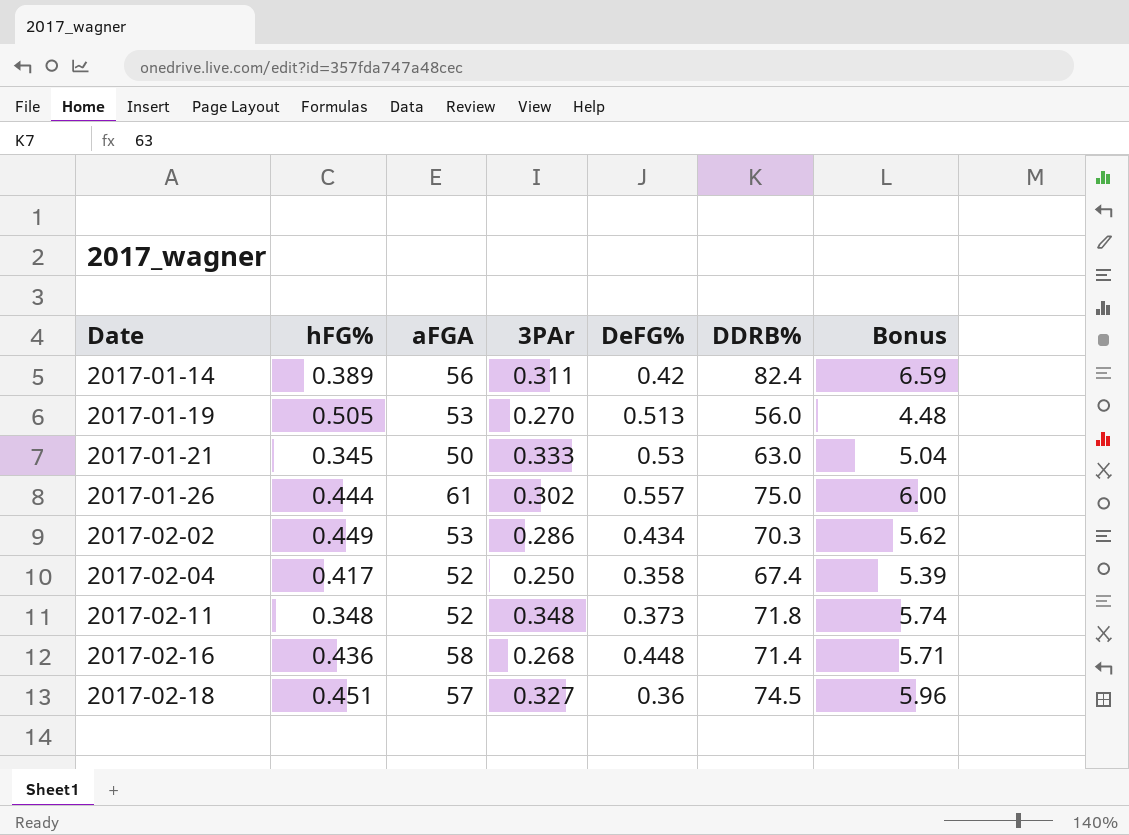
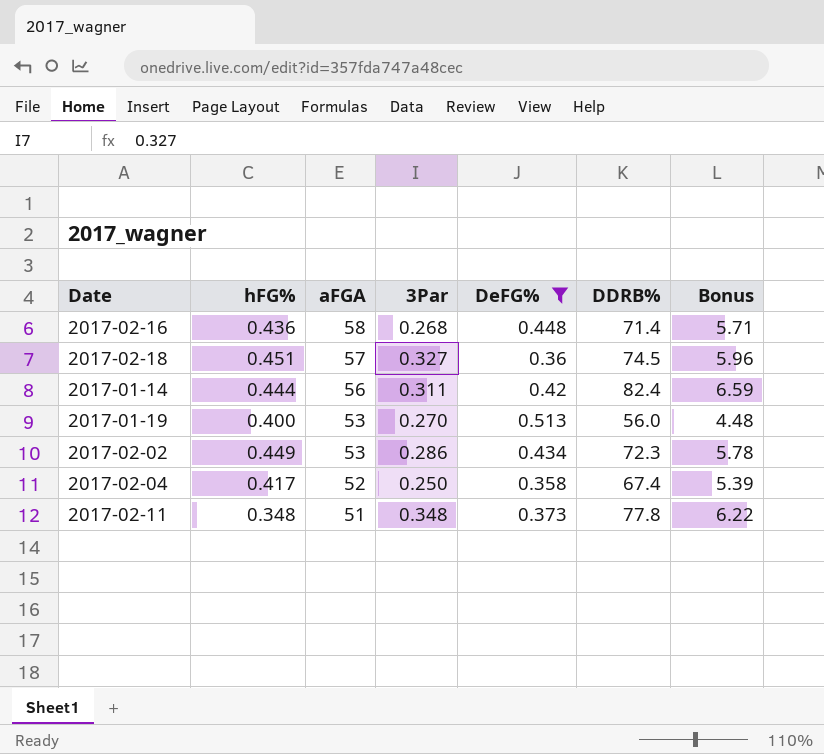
filter: none -> DeFG% <= 0.513
row order: Date ascending -> aFGA descending
column name: 3PAr -> 3Par
2017-01-14 | hFG%: 0.389 -> 0.444
2017-01-19 | hFG%: 0.505 -> 0.400
2017-02-02 | DDRB%: 70.3 -> 72.3
2017-02-02 | Bonus: 5.62 -> 5.78
2017-02-11 | aFGA: 52 -> 51
2017-02-11 | DDRB%: 71.8 -> 77.8
2017-02-11 | Bonus: 5.74 -> 6.22

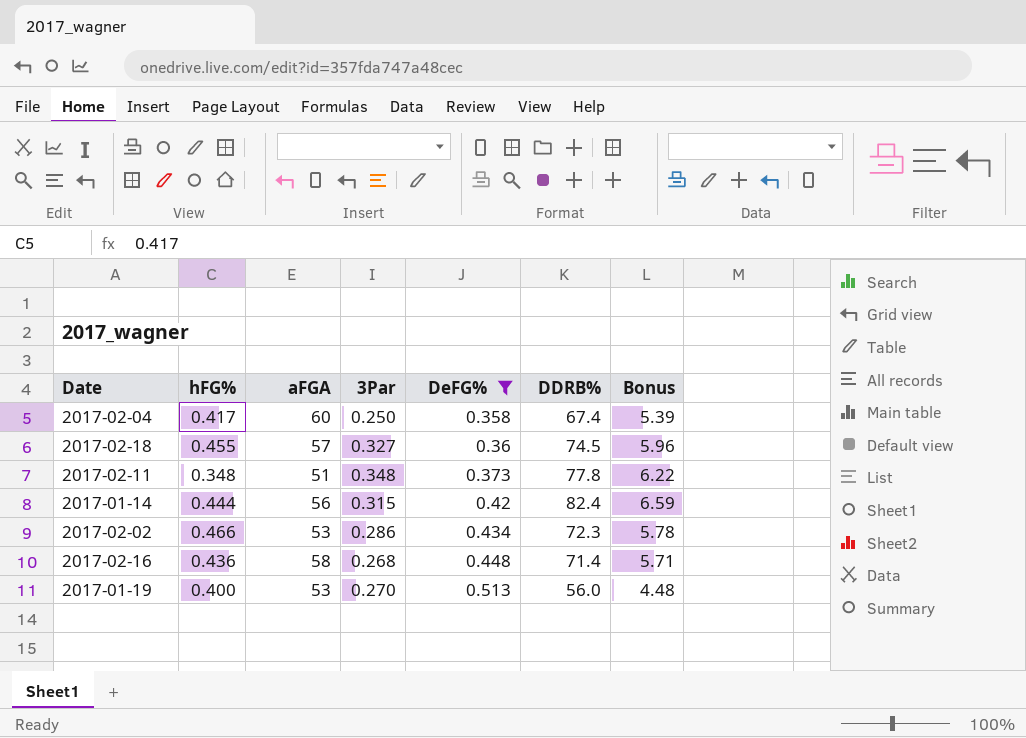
row order: aFGA descending -> DeFG% ascending
2017-02-04 | aFGA: 52 -> 60
2017-02-18 | hFG%: 0.451 -> 0.455
2017-01-14 | 3Par: 0.311 -> 0.315
2017-02-02 | hFG%: 0.449 -> 0.466

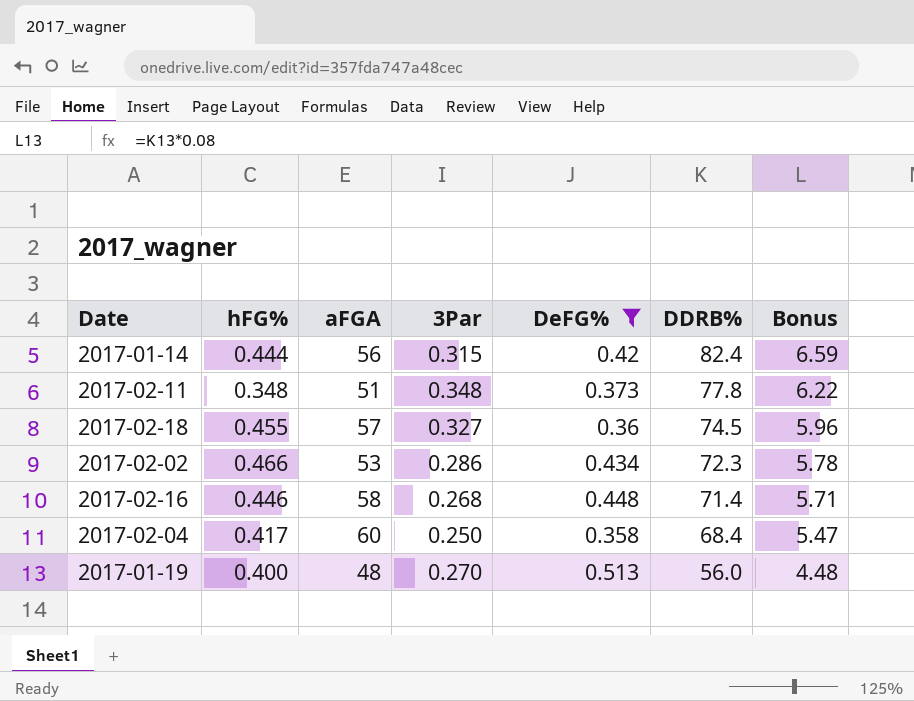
row order: DeFG% ascending -> DDRB% descending
2017-02-16 | hFG%: 0.436 -> 0.446
2017-02-04 | DDRB%: 67.4 -> 68.4
2017-02-04 | Bonus: 5.39 -> 5.47
2017-01-19 | aFGA: 53 -> 48

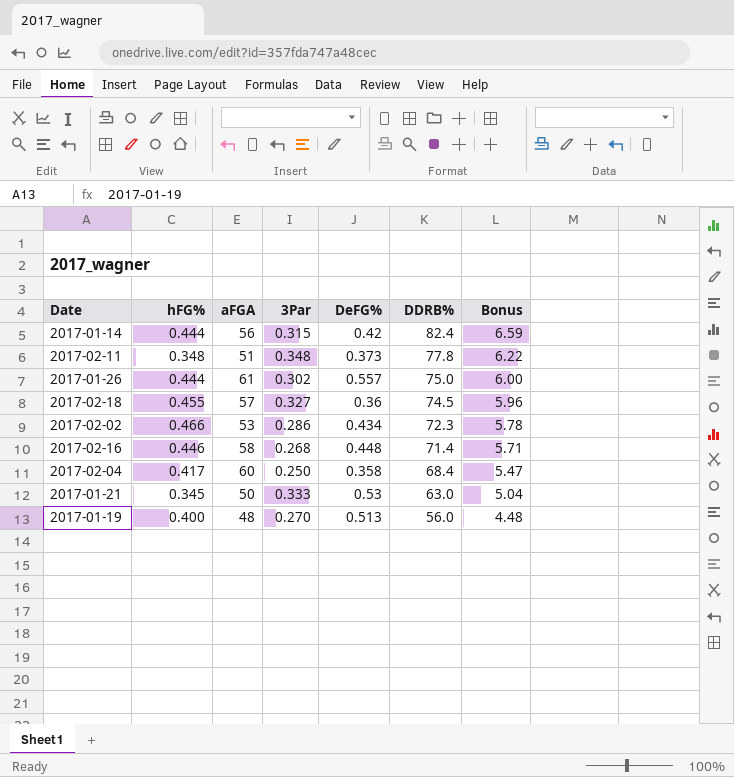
filter: DeFG% <= 0.513 -> none

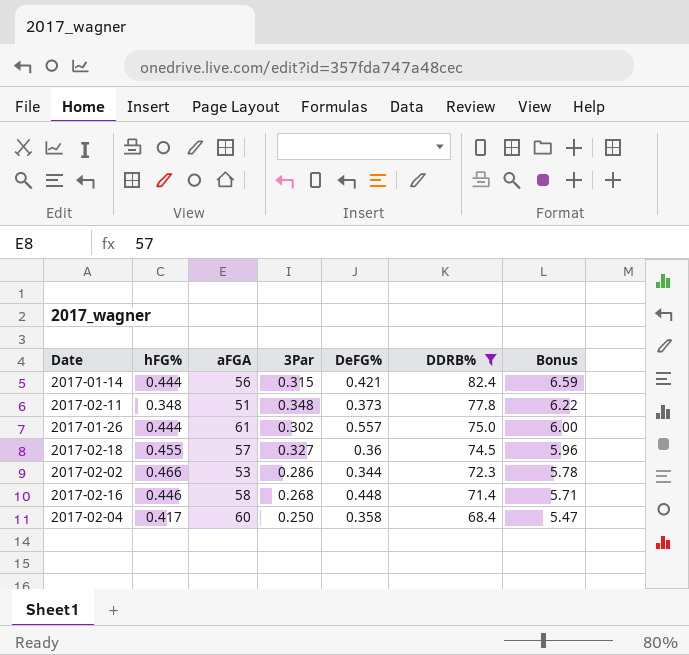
filter: none -> DDRB% >= 68.4
2017-01-14 | DeFG%: 0.42 -> 0.421
2017-02-02 | DeFG%: 0.434 -> 0.344

